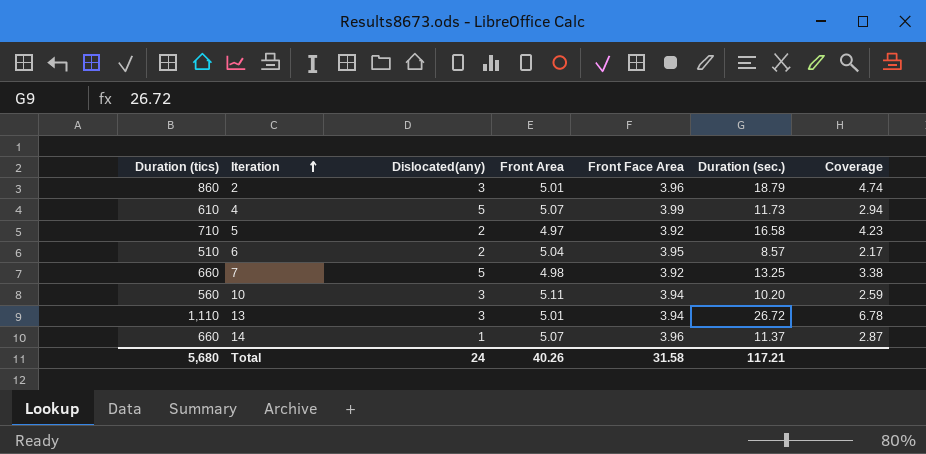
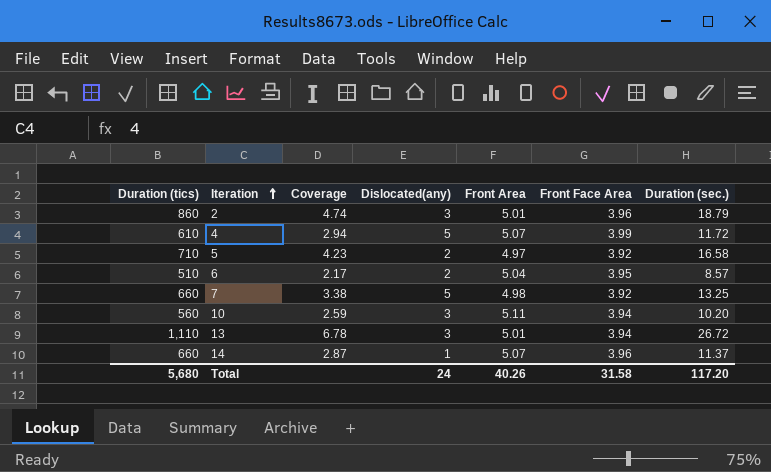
column Coverage | position: 7 -> 3
4 | Duration (sec.): 11.73 -> 11.72
Total | Duration (sec.): 117.21 -> 117.20

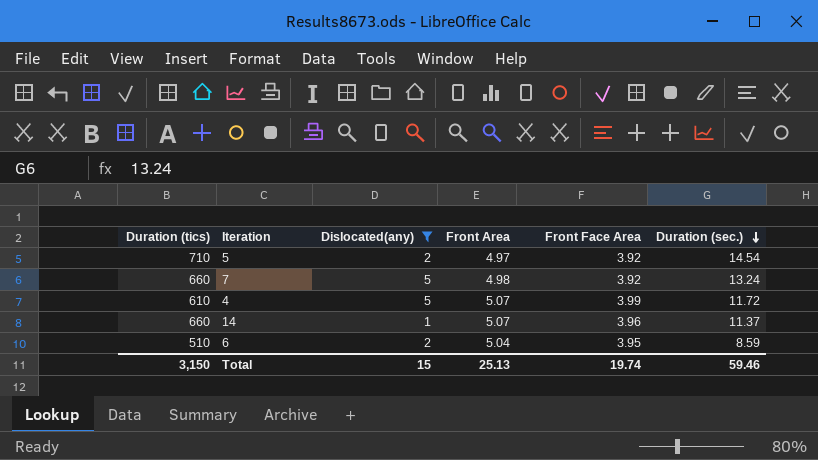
filter: none -> Dislocated(any) != 3
row order: Iteration ascending -> Duration (sec.) descending
column Coverage | formula: [Duration (sec.)] / [Front Face Area] -> none
5 | Duration (sec.): 16.58 -> 14.54
7 | Duration (sec.): 13.25 -> 13.24
6 | Duration (sec.): 8.57 -> 8.59
Total | Duration (tics): 5,680 -> 3,150
Total | Dislocated(any): 24 -> 15
Total | Front Area: 40.26 -> 25.13
Total | Front Face Area: 31.58 -> 19.74
Total | Duration (sec.): 117.20 -> 59.46

